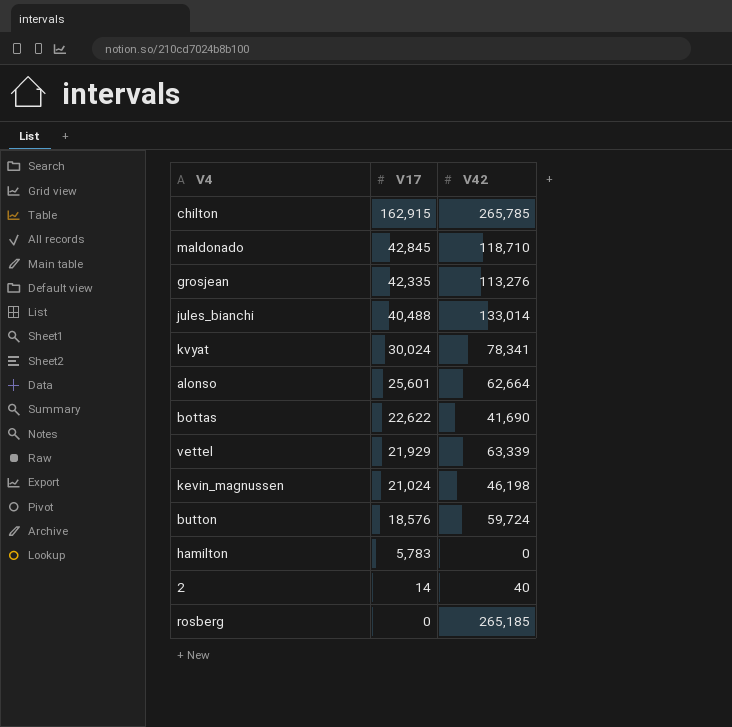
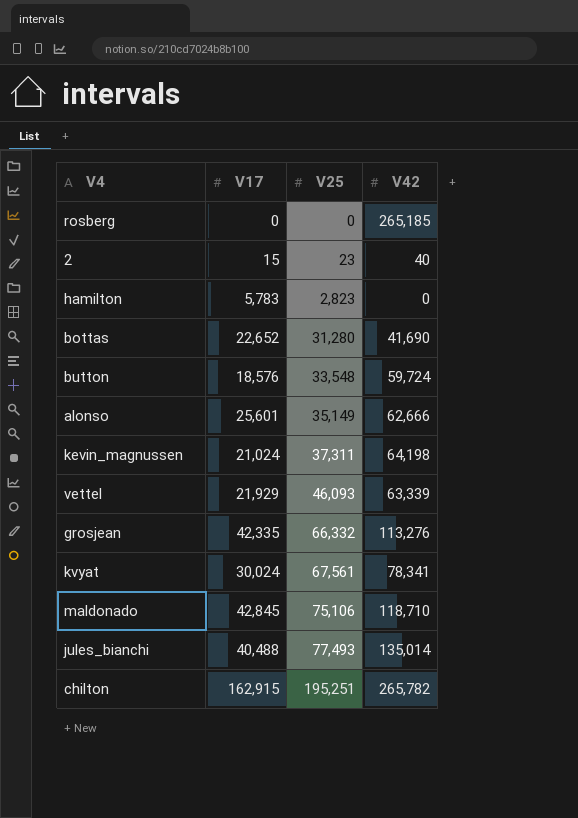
row order: V17 descending -> V25 ascending
column V25 | position: none -> 3
2 | V17: 14 -> 15
bottas | V17: 22,622 -> 22,652
alonso | V42: 62,664 -> 62,666
kevin_magnussen | V42: 46,198 -> 64,198
jules_bianchi | V42: 133,014 -> 135,014
chilton | V42: 265,785 -> 265,782

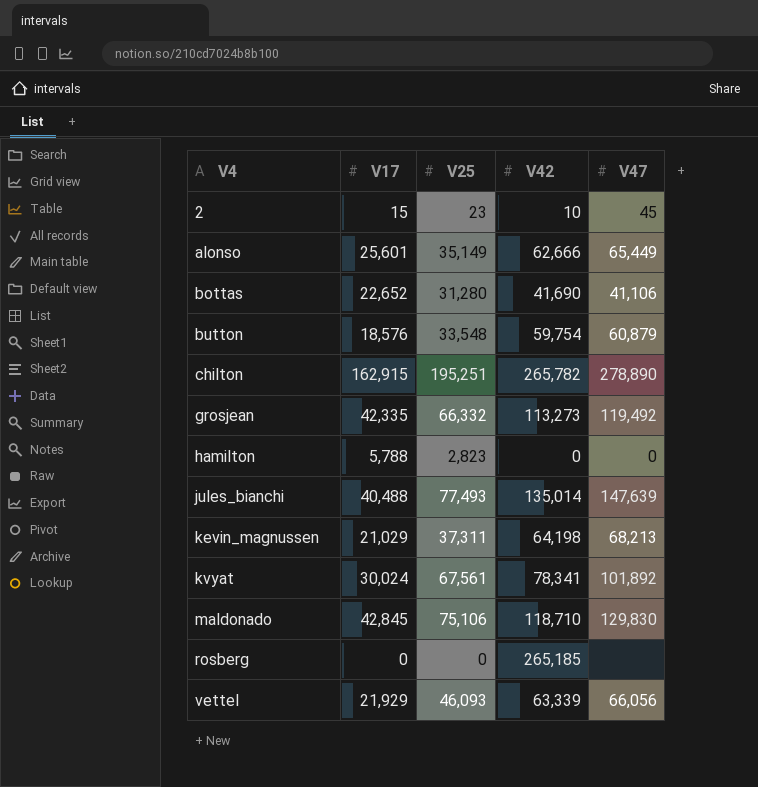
row order: V25 ascending -> V4 ascending
column V47 | position: none -> 5
2 | V42: 40 -> 10
button | V42: 59,724 -> 59,754
grosjean | V42: 113,276 -> 113,273
hamilton | V17: 5,783 -> 5,788
kevin_magnussen | V17: 21,024 -> 21,029

